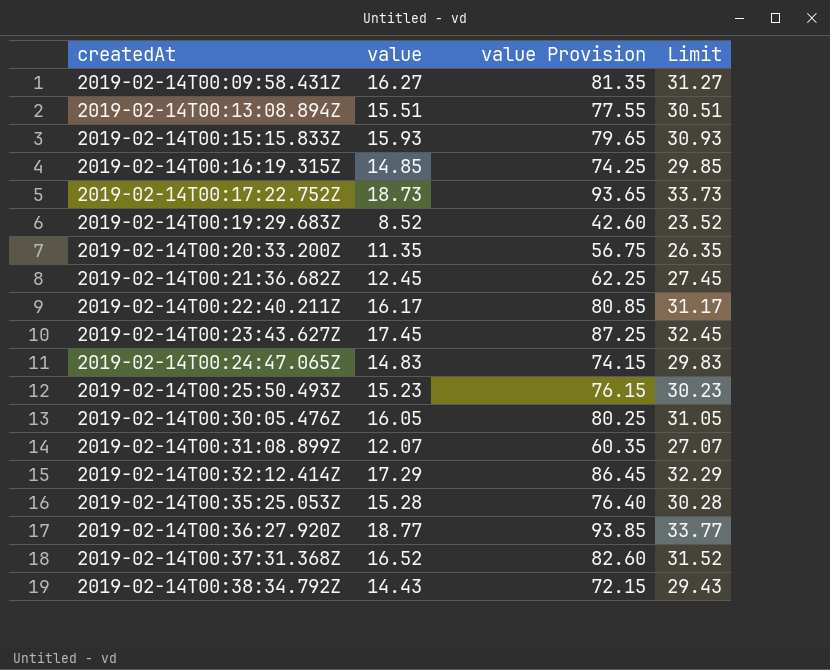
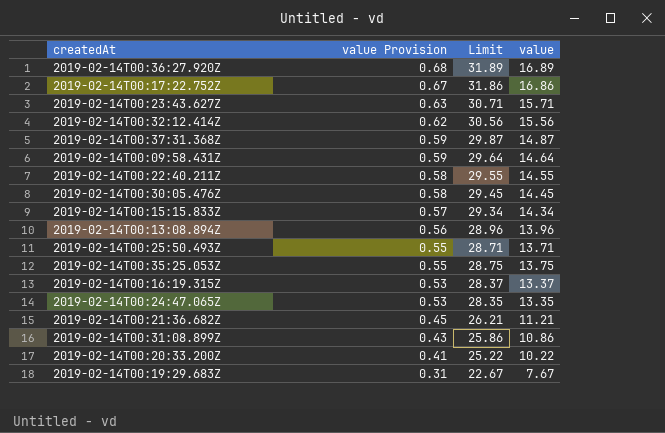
row order: createdAt ascending -> value Provision descending
column value Provision | formula: [value] * 5 -> [value] * 0.04
column value | position: 2 -> 4
row 2019-02-14T00:38:34.792Z: 14.43 | 72.15 | 29.43 -> none
2019-02-14T00:36:27.920Z | Limit: 33.77 -> 31.89
2019-02-14T00:36:27.920Z | value: 18.77 -> 16.89
2019-02-14T00:17:22.752Z | Limit: 33.73 -> 31.86
2019-02-14T00:17:22.752Z | value: 18.73 -> 16.86
2019-02-14T00:23:43.627Z | Limit: 32.45 -> 30.71
2019-02-14T00:23:43.627Z | value: 17.45 -> 15.71
2019-02-14T00:32:12.414Z | Limit: 32.29 -> 30.56
2019-02-14T00:32:12.414Z | value: 17.29 -> 15.56
2019-02-14T00:37:31.368Z | Limit: 31.52 -> 29.87
2019-02-14T00:37:31.368Z | value: 16.52 -> 14.87
2019-02-14T00:09:58.431Z | Limit: 31.27 -> 29.64
2019-02-14T00:09:58.431Z | value: 16.27 -> 14.64
2019-02-14T00:22:40.211Z | Limit: 31.17 -> 29.55
2019-02-14T00:22:40.211Z | value: 16.17 -> 14.55
2019-02-14T00:30:05.476Z | Limit: 31.05 -> 29.45
2019-02-14T00:30:05.476Z | value: 16.05 -> 14.45
2019-02-14T00:15:15.833Z | Limit: 30.93 -> 29.34
2019-02-14T00:15:15.833Z | value: 15.93 -> 14.34
2019-02-14T00:13:08.894Z | Limit: 30.51 -> 28.96
2019-02-14T00:13:08.894Z | value: 15.51 -> 13.96
2019-02-14T00:25:50.493Z | Limit: 30.23 -> 28.71
2019-02-14T00:25:50.493Z | value: 15.23 -> 13.71
2019-02-14T00:35:25.053Z | Limit: 30.28 -> 28.75
2019-02-14T00:35:25.053Z | value: 15.28 -> 13.75
2019-02-14T00:16:19.315Z | Limit: 29.85 -> 28.37
2019-02-14T00:16:19.315Z | value: 14.85 -> 13.37
2019-02-14T00:24:47.065Z | Limit: 29.83 -> 28.35
2019-02-14T00:24:47.065Z | value: 14.83 -> 13.35
2019-02-14T00:21:36.682Z | Limit: 27.45 -> 26.21
2019-02-14T00:21:36.682Z | value: 12.45 -> 11.21
2019-02-14T00:31:08.899Z | Limit: 27.07 -> 25.86
2019-02-14T00:31:08.899Z | value: 12.07 -> 10.86
2019-02-14T00:20:33.200Z | Limit: 26.35 -> 25.22
2019-02-14T00:20:33.200Z | value: 11.35 -> 10.22
2019-02-14T00:19:29.683Z | Limit: 23.52 -> 22.67
2019-02-14T00:19:29.683Z | value: 8.52 -> 7.67

